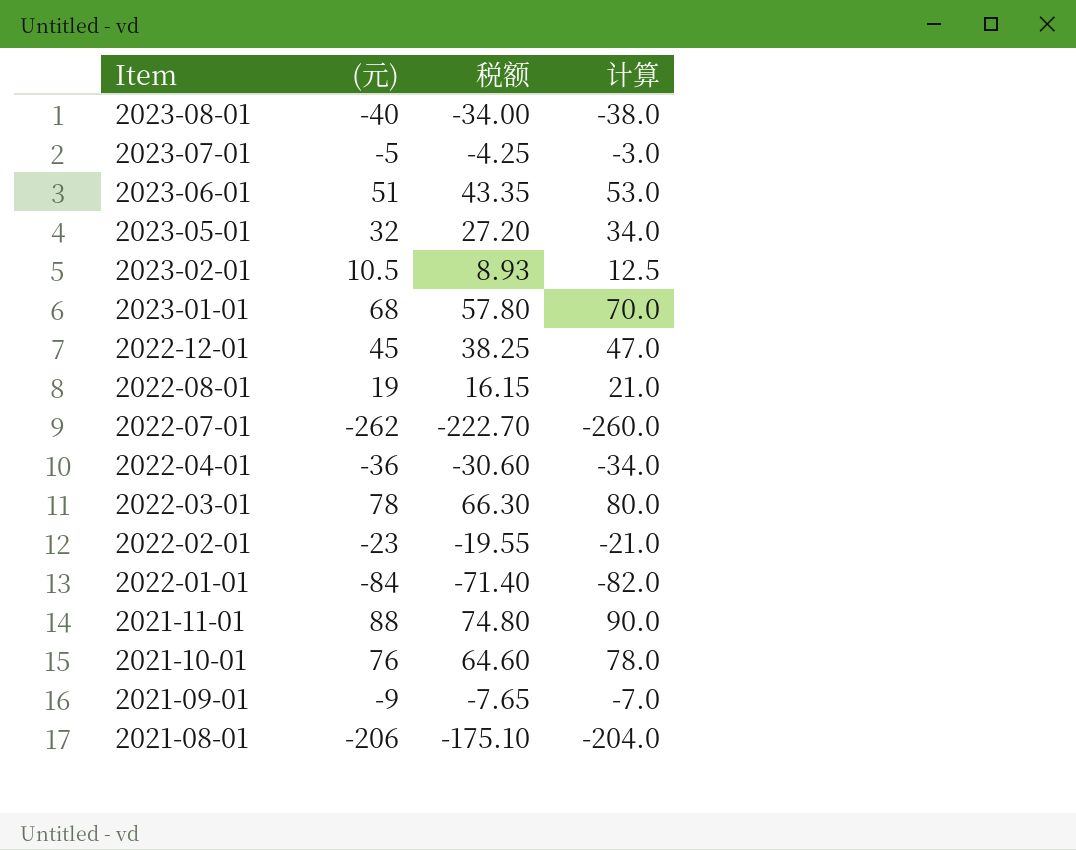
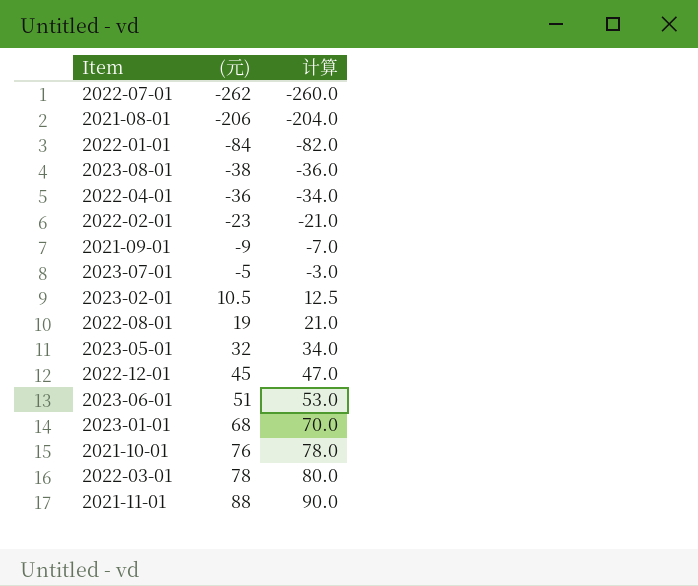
row order: Item descending -> (元) ascending
column 税额 | formula: [(元)] * 0.85 -> none
2023-08-01 | (元): -40 -> -38
2023-08-01 | 计算: -38.0 -> -36.0

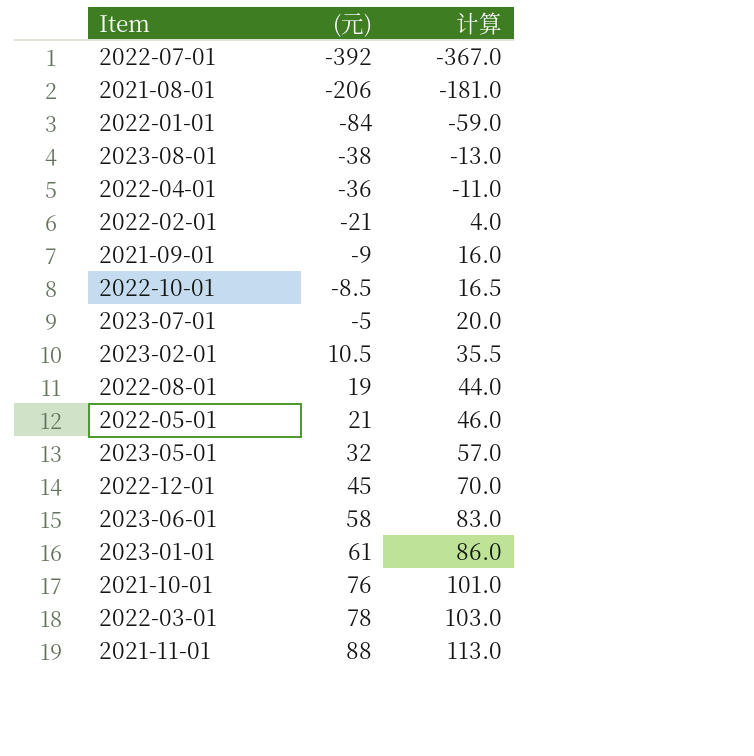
column 计算 | formula: [(元)] + 2 -> [(元)] + 25
2022-07-01 | (元): -262 -> -392
2022-02-01 | (元): -23 -> -21
row 2022-10-01: none -> -8.5 | 16.5
row 2022-05-01: none -> 21 | 46.0
2023-06-01 | (元): 51 -> 58
2023-01-01 | (元): 68 -> 61

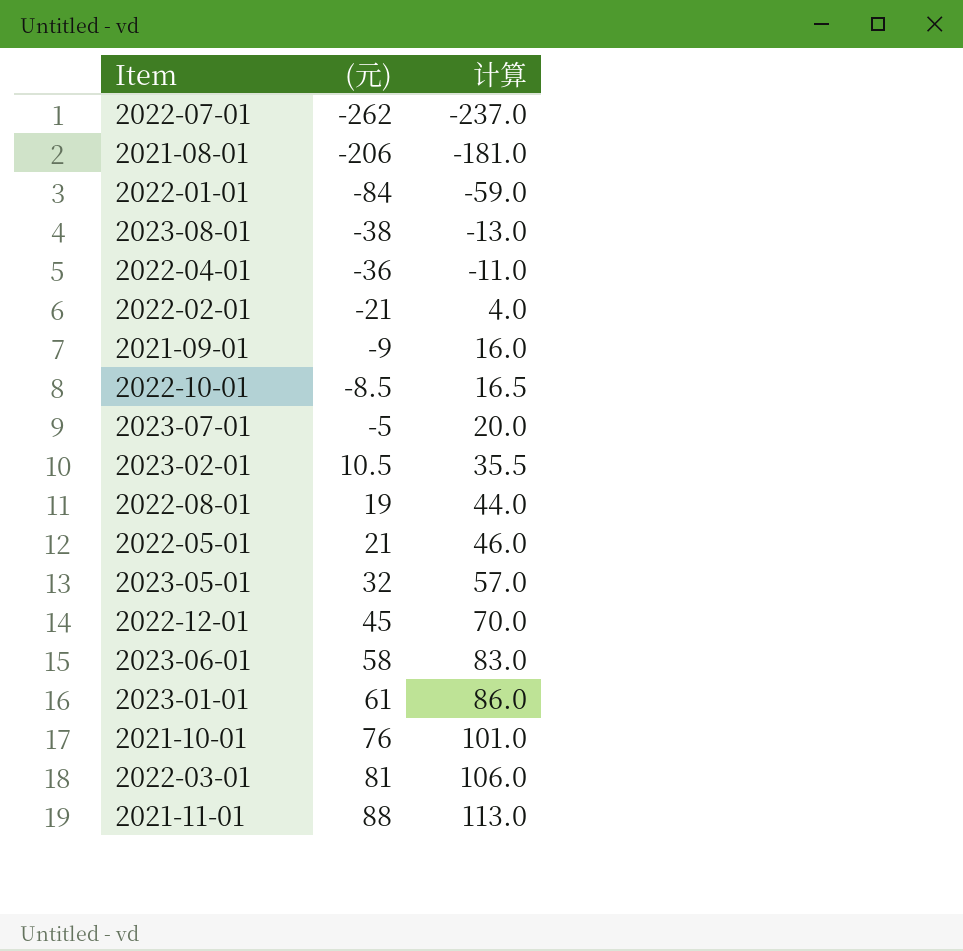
2022-07-01 | (元): -392 -> -262
2022-07-01 | 计算: -367.0 -> -237.0
2022-03-01 | (元): 78 -> 81
2022-03-01 | 计算: 103.0 -> 106.0

